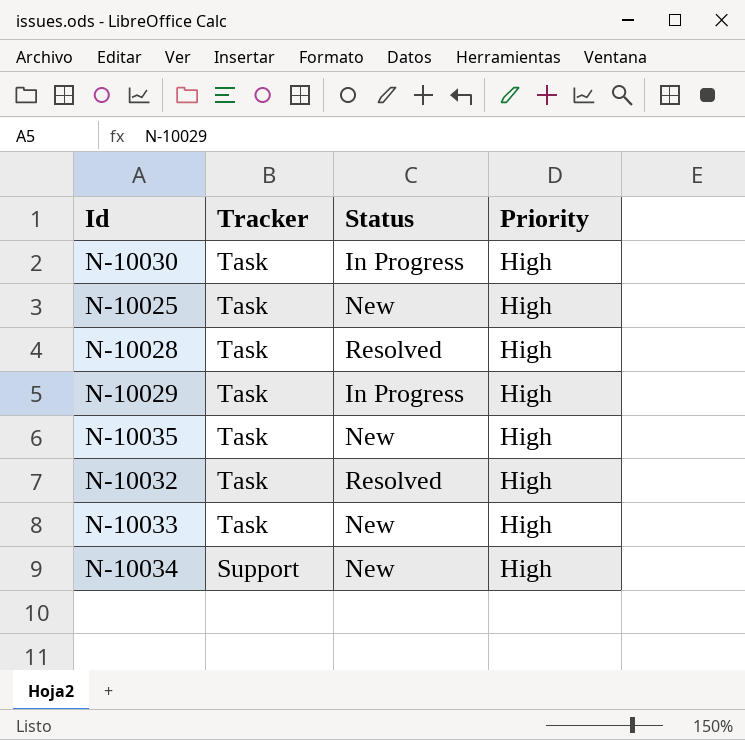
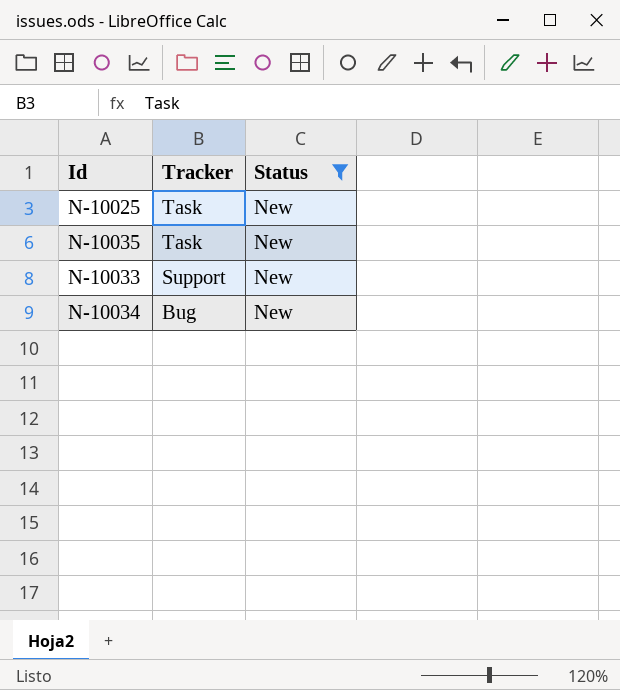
filter: none -> Status = New
column Priority | position: 4 -> none
N-10033 | Tracker: Task -> Support
N-10034 | Tracker: Support -> Bug

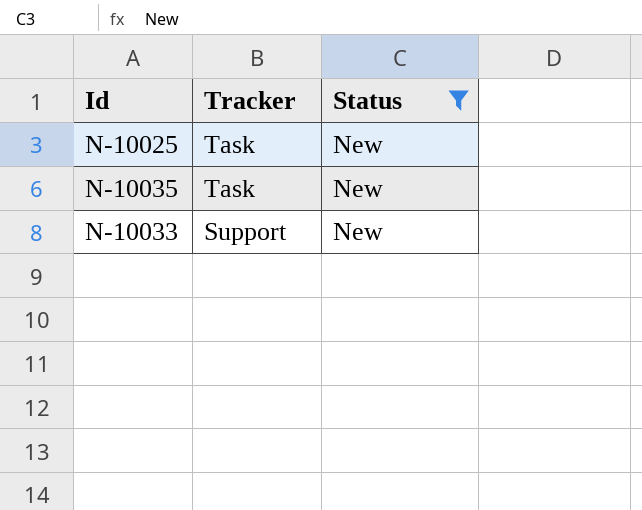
row N-10034: Bug | New -> none

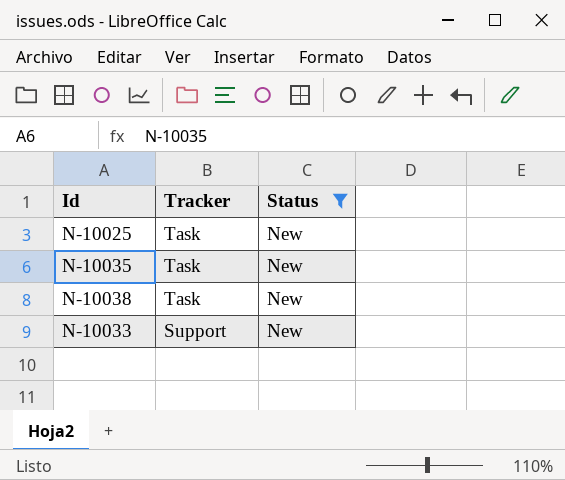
row N-10038: none -> Task | New

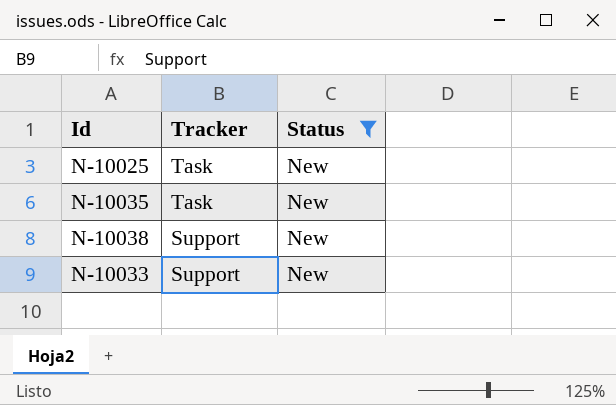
N-10038 | Tracker: Task -> Support

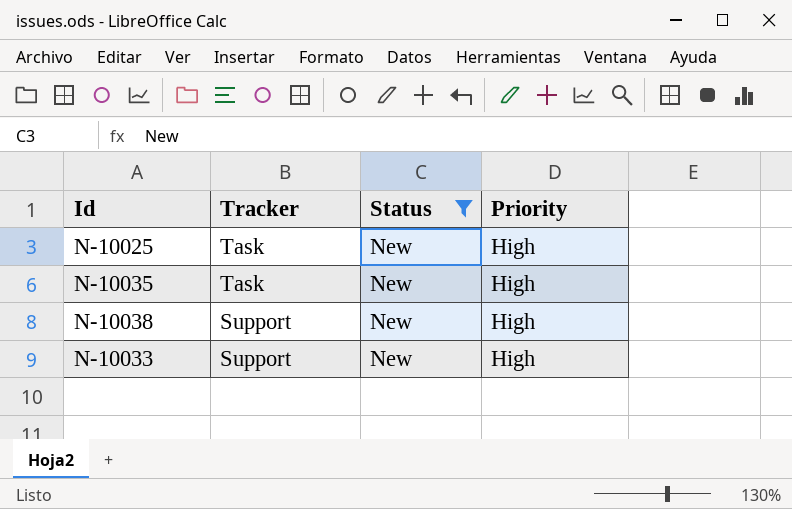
column Priority | position: none -> 4

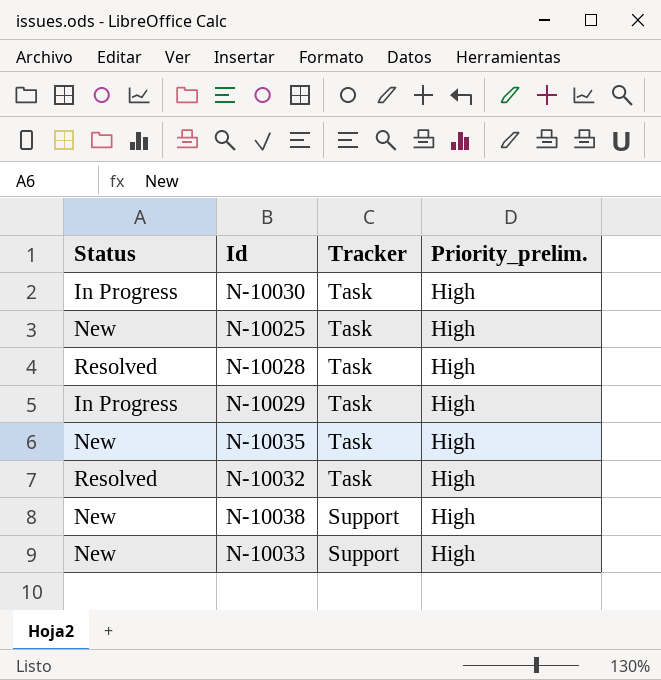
filter: Status = New -> none
column Status | position: 3 -> 1
column name: Priority -> Priority_prelim.

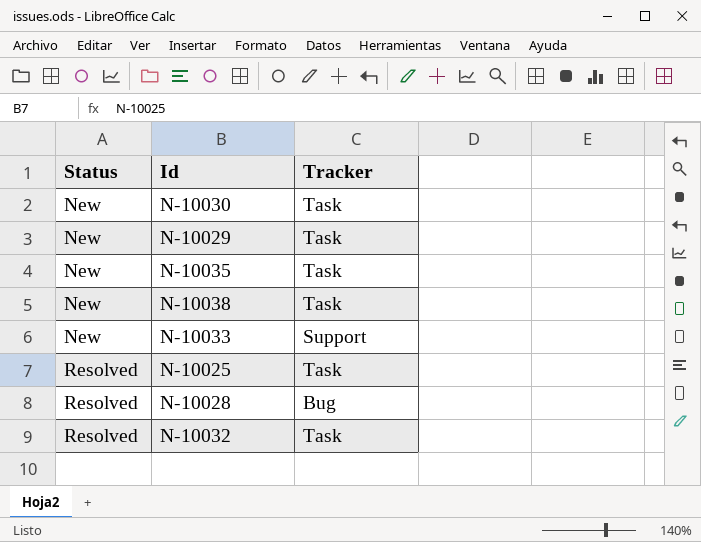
row order: Tracker descending -> Status ascending
column Priority_prelim. | position: 4 -> none
N-10030 | Status: In Progress -> New
N-10029 | Status: In Progress -> New
N-10038 | Tracker: Support -> Task
N-10025 | Status: New -> Resolved
N-10028 | Tracker: Task -> Bug

